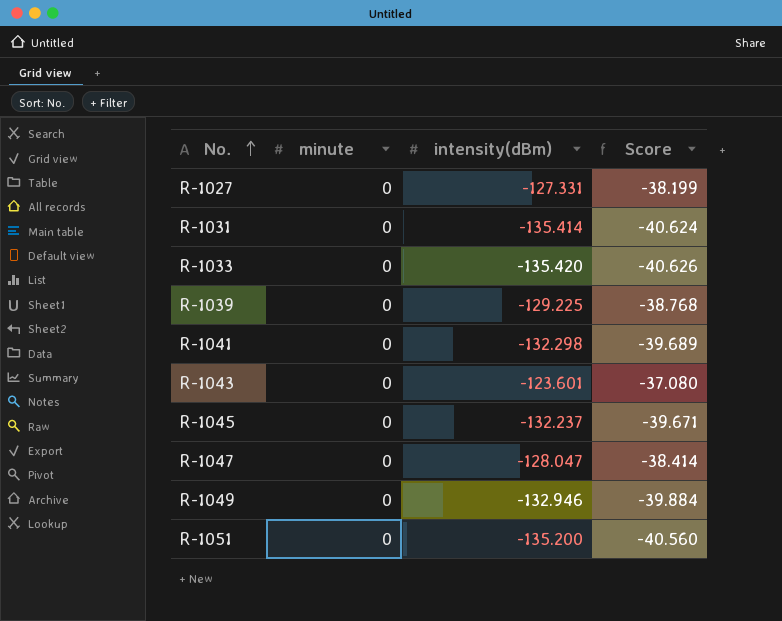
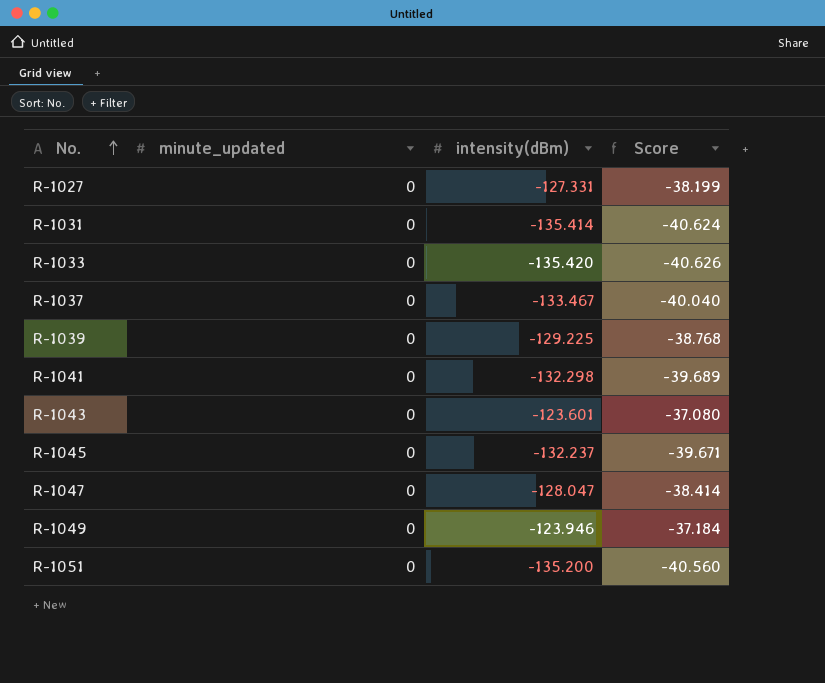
column name: minute -> minute_updated
row R-1037: none -> 0 | -133.467 | -40.040
R-1049 | intensity(dBm): -132.946 -> -123.946
R-1049 | Score: -39.884 -> -37.184

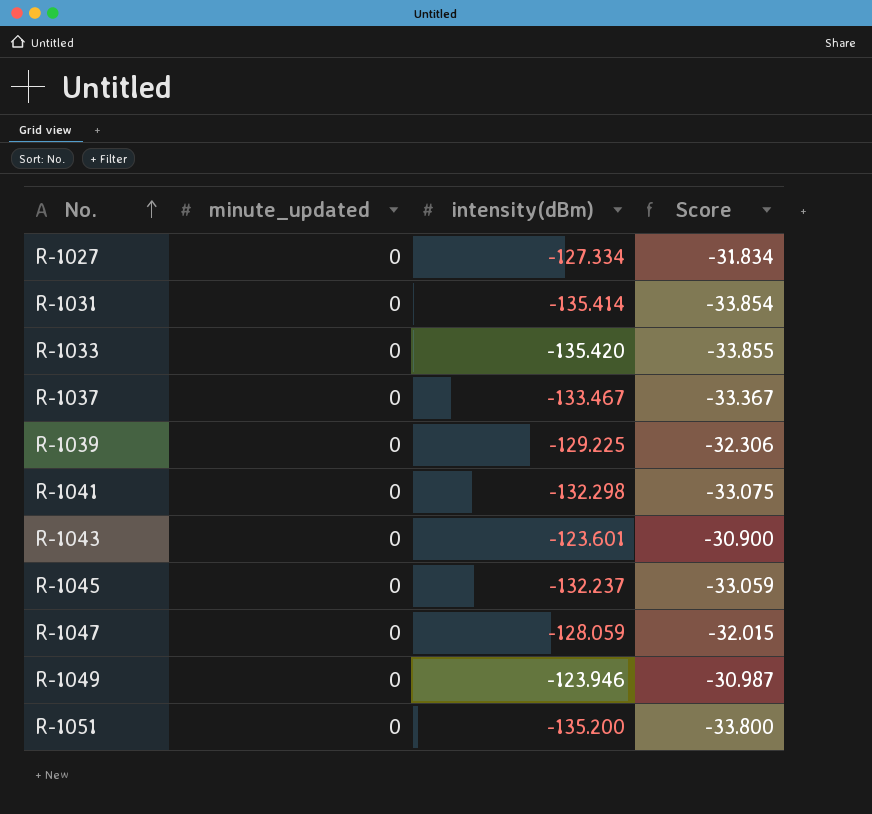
column Score | formula: [intensity(dBm)] * 0.3 -> [intensity(dBm)] * 0.25
R-1027 | intensity(dBm): -127.331 -> -127.334
R-1047 | intensity(dBm): -128.047 -> -128.059

